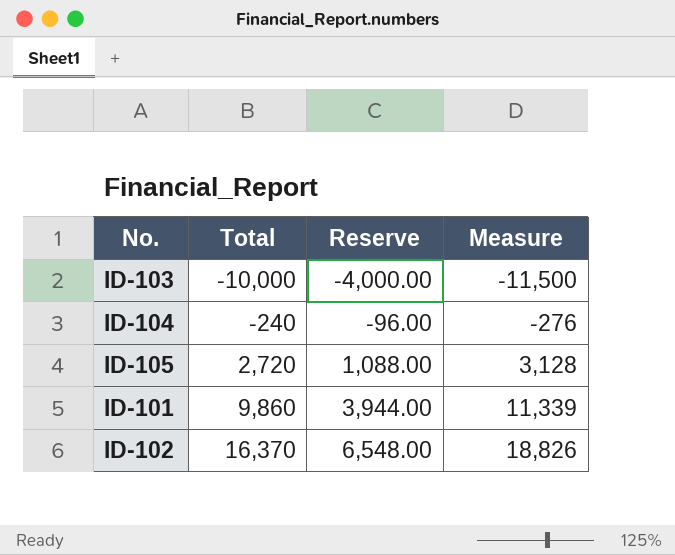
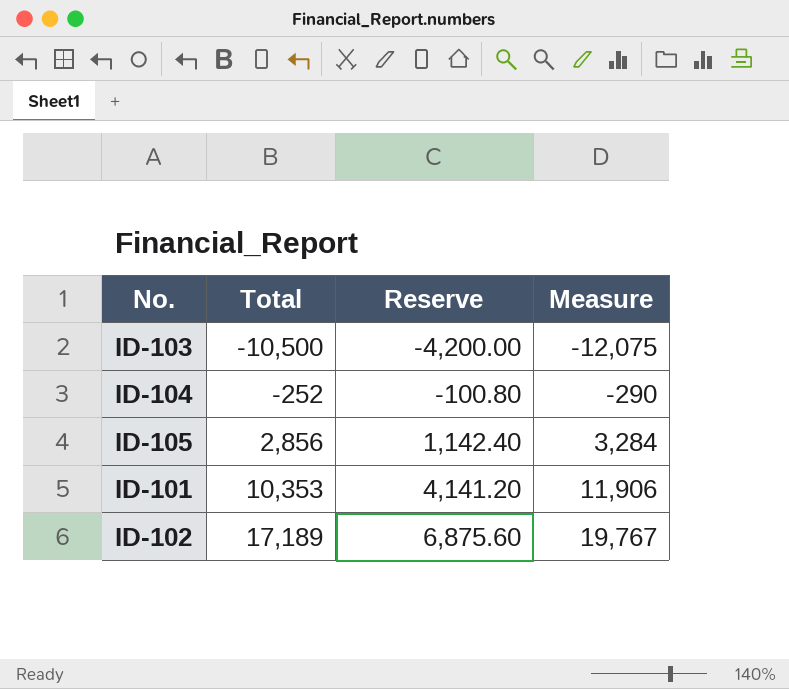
ID-103 | Total: -10,000 -> -10,500
ID-103 | Reserve: -4,000.00 -> -4,200.00
ID-103 | Measure: -11,500 -> -12,075
ID-104 | Total: -240 -> -252
ID-104 | Reserve: -96.00 -> -100.80
ID-104 | Measure: -276 -> -290
ID-105 | Total: 2,720 -> 2,856
ID-105 | Reserve: 1,088.00 -> 1,142.40
ID-105 | Measure: 3,128 -> 3,284
ID-101 | Total: 9,860 -> 10,353
ID-101 | Reserve: 3,944.00 -> 4,141.20
ID-101 | Measure: 11,339 -> 11,906
ID-102 | Total: 16,370 -> 17,189
ID-102 | Reserve: 6,548.00 -> 6,875.60
ID-102 | Measure: 18,826 -> 19,767

